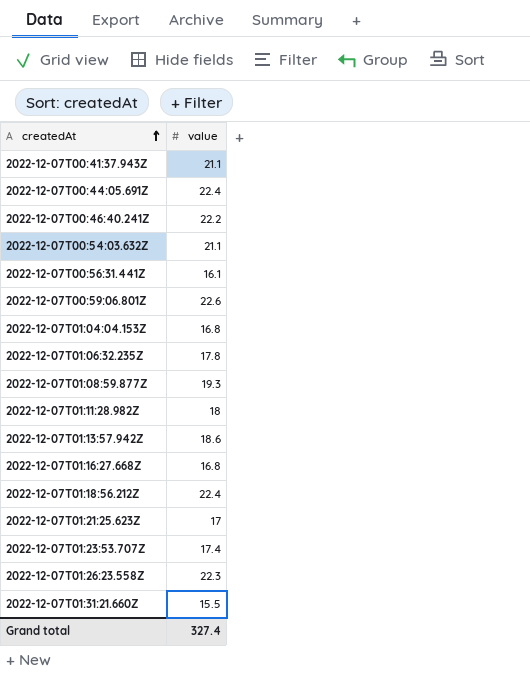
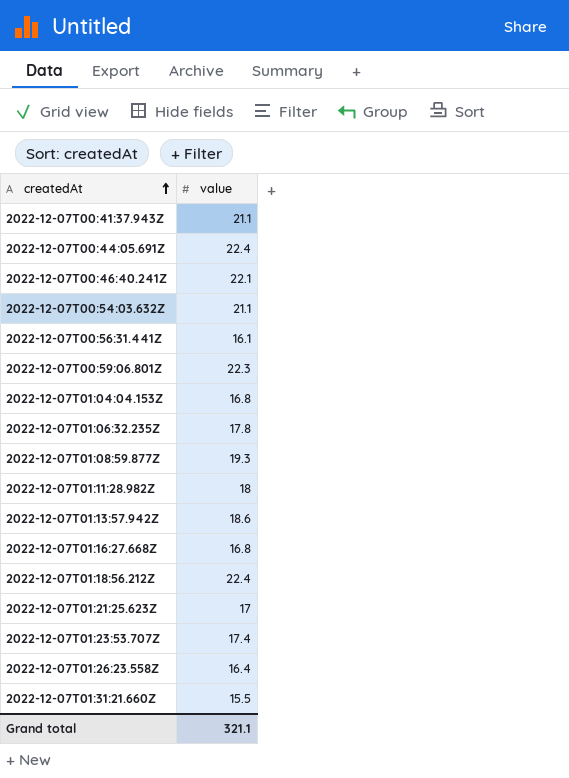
2022-12-07T00:46:40.241Z | value: 22.2 -> 22.1
2022-12-07T00:59:06.801Z | value: 22.6 -> 22.3
2022-12-07T01:26:23.558Z | value: 22.3 -> 16.4
Grand total | value: 327.4 -> 321.1

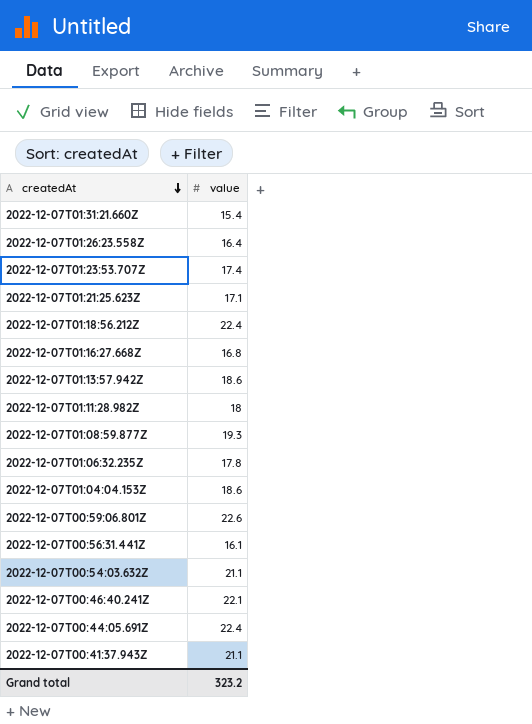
row order: createdAt ascending -> createdAt descending
2022-12-07T01:31:21.660Z | value: 15.5 -> 15.4
2022-12-07T01:21:25.623Z | value: 17 -> 17.1
2022-12-07T01:04:04.153Z | value: 16.8 -> 18.6
2022-12-07T00:59:06.801Z | value: 22.3 -> 22.6
Grand total | value: 321.1 -> 323.2

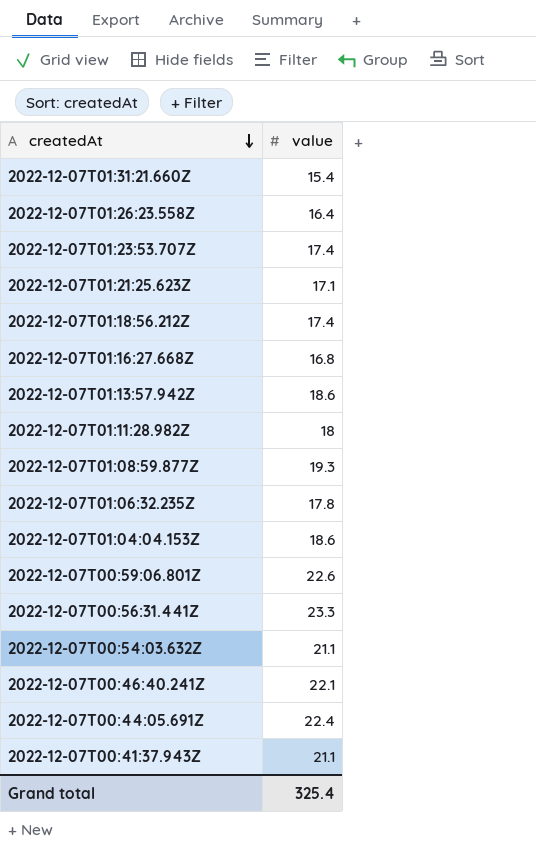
2022-12-07T01:18:56.212Z | value: 22.4 -> 17.4
2022-12-07T00:56:31.441Z | value: 16.1 -> 23.3
Grand total | value: 323.2 -> 325.4

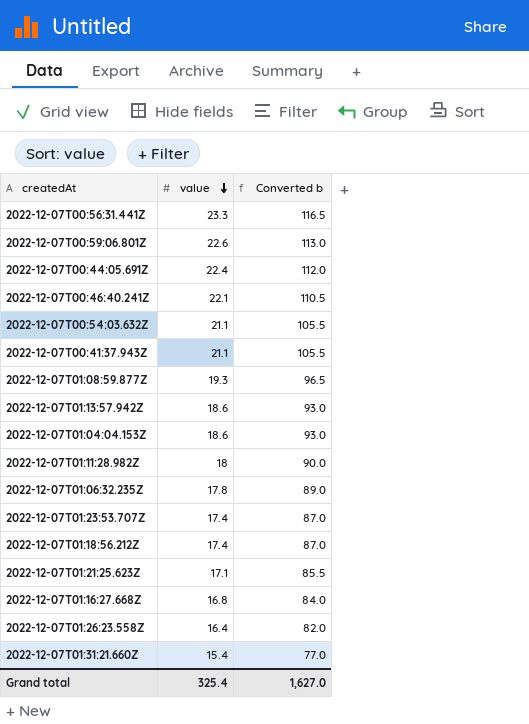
row order: createdAt descending -> value descending
column Converted b | formula: none -> [value] * 5

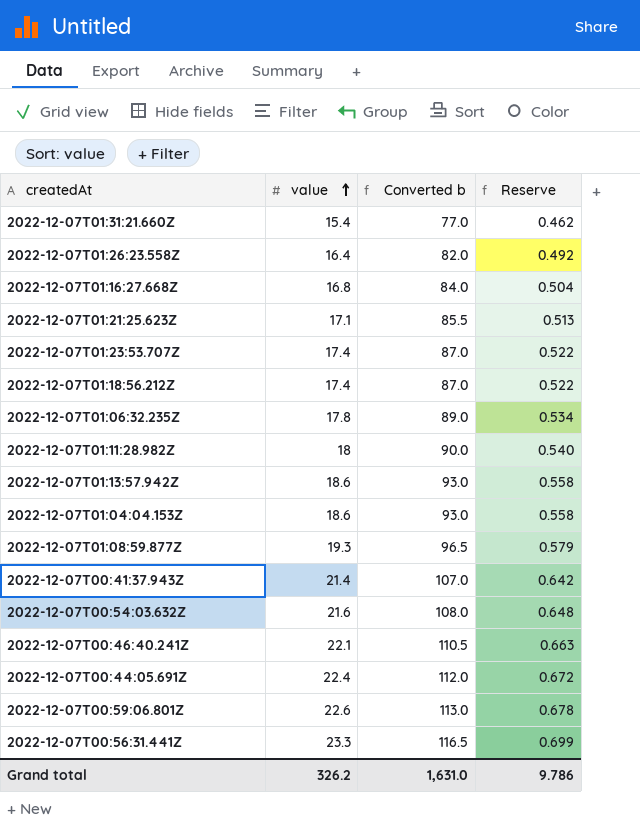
row order: value descending -> value ascending
column Reserve | formula: none -> [value] * 0.03
2022-12-07T00:41:37.943Z | value: 21.1 -> 21.4
2022-12-07T00:41:37.943Z | Converted b: 105.5 -> 107.0
2022-12-07T00:54:03.632Z | value: 21.1 -> 21.6
2022-12-07T00:54:03.632Z | Converted b: 105.5 -> 108.0
Grand total | value: 325.4 -> 326.2
Grand total | Converted b: 1,627.0 -> 1,631.0

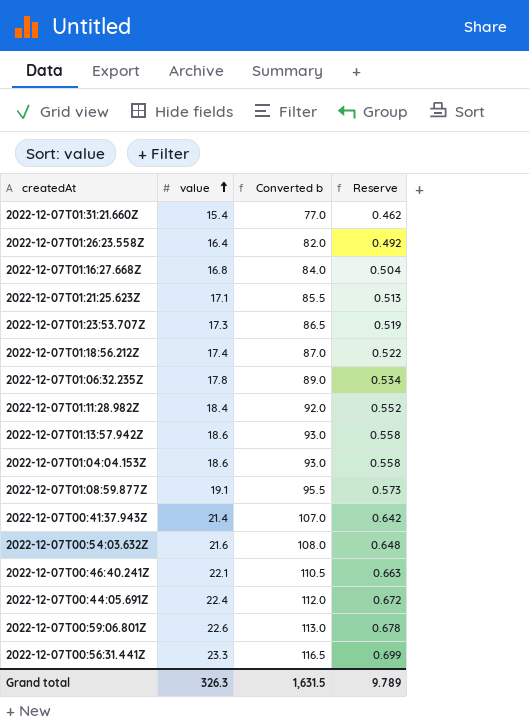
2022-12-07T01:23:53.707Z | value: 17.4 -> 17.3
2022-12-07T01:23:53.707Z | Converted b: 87.0 -> 86.5
2022-12-07T01:23:53.707Z | Reserve: 0.522 -> 0.519
2022-12-07T01:11:28.982Z | value: 18 -> 18.4
2022-12-07T01:11:28.982Z | Converted b: 90.0 -> 92.0
2022-12-07T01:11:28.982Z | Reserve: 0.540 -> 0.552
2022-12-07T01:08:59.877Z | value: 19.3 -> 19.1
2022-12-07T01:08:59.877Z | Converted b: 96.5 -> 95.5
2022-12-07T01:08:59.877Z | Reserve: 0.579 -> 0.573
Grand total | value: 326.2 -> 326.3
Grand total | Converted b: 1,631.0 -> 1,631.5
Grand total | Reserve: 9.786 -> 9.789

